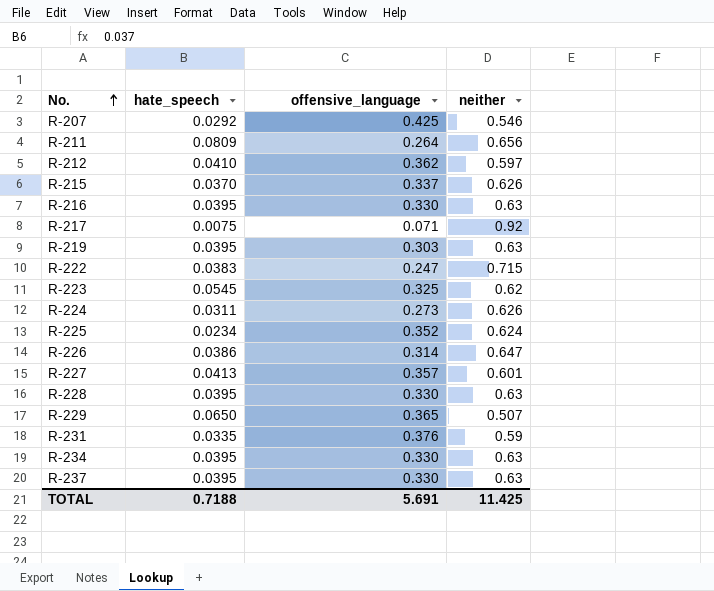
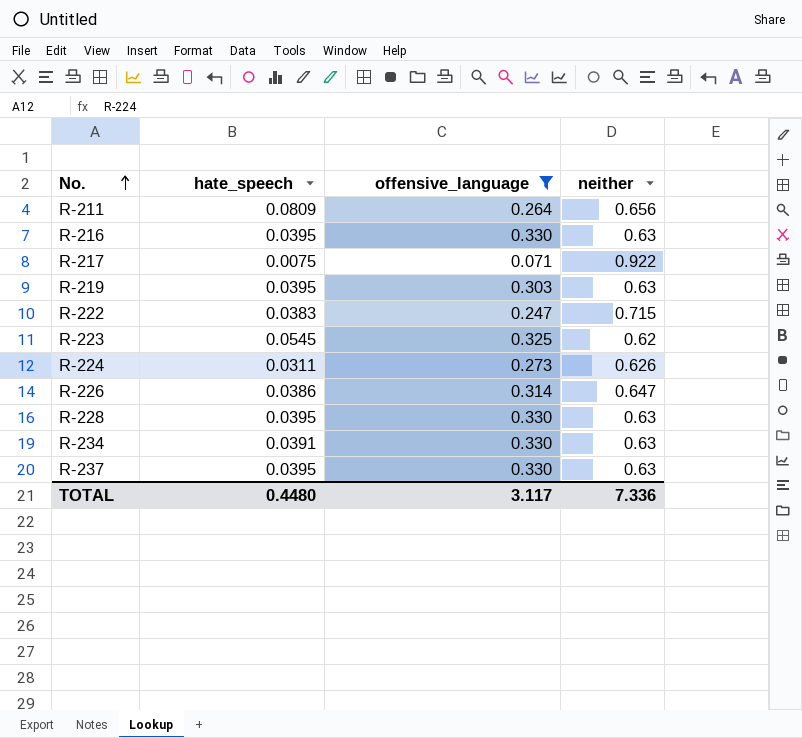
filter: none -> offensive_language <= 0.330
R-217 | neither: 0.92 -> 0.922
R-234 | hate_speech: 0.0395 -> 0.0391
TOTAL | hate_speech: 0.7188 -> 0.4480
TOTAL | offensive_language: 5.691 -> 3.117
TOTAL | neither: 11.425 -> 7.336

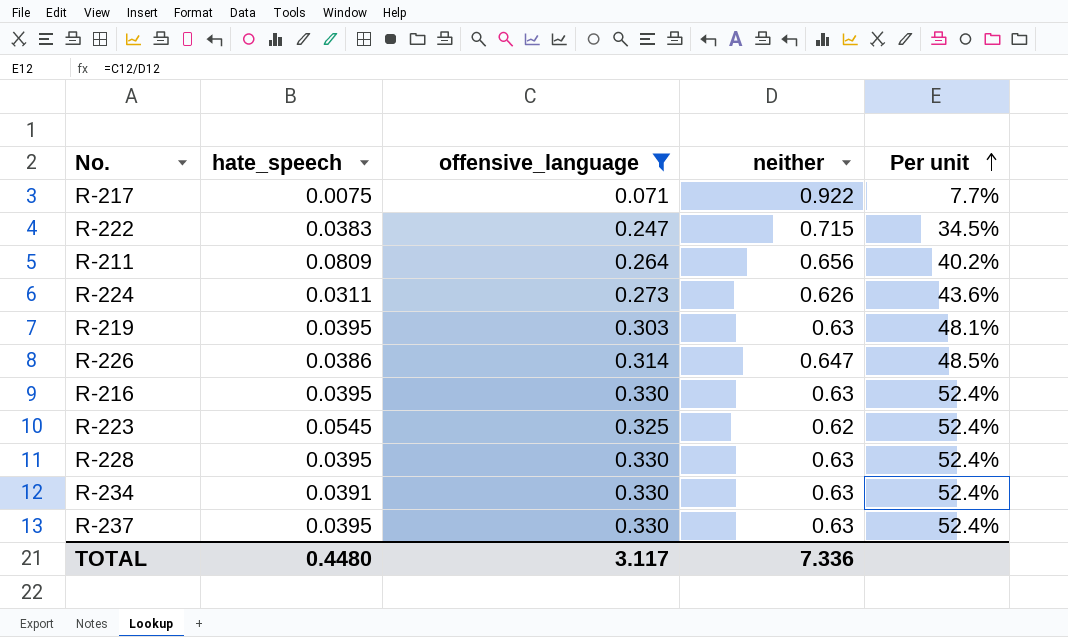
row order: No. ascending -> Per unit ascending
column Per unit | formula: none -> [offensive_language] / [neither]

